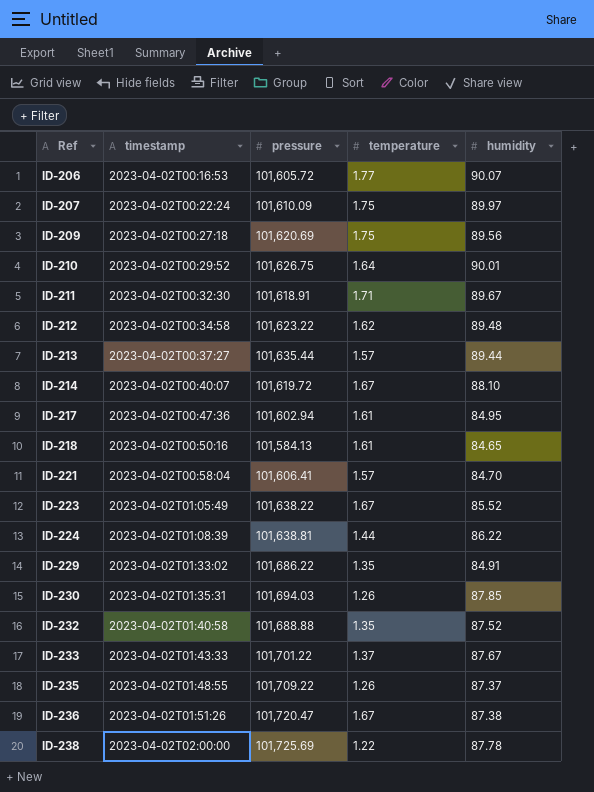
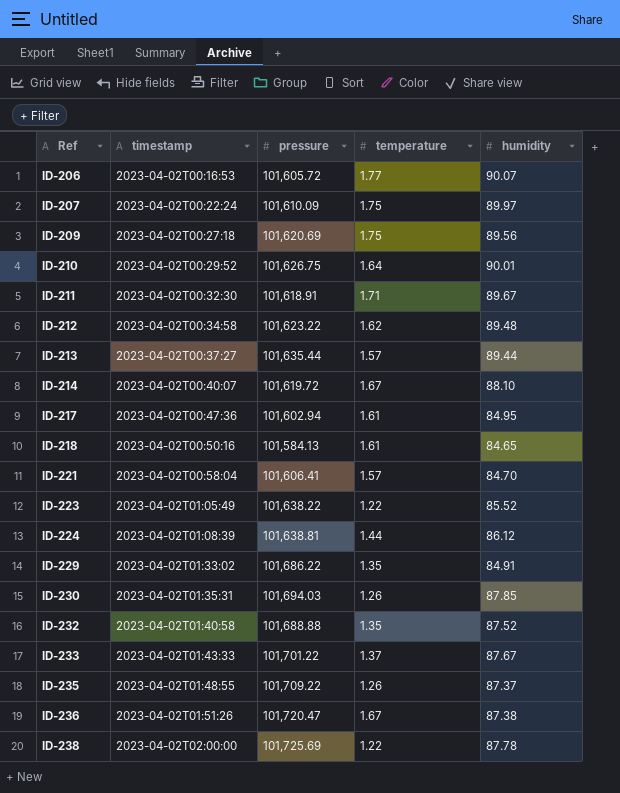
ID-223 | temperature: 1.67 -> 1.22
ID-224 | humidity: 86.22 -> 86.12

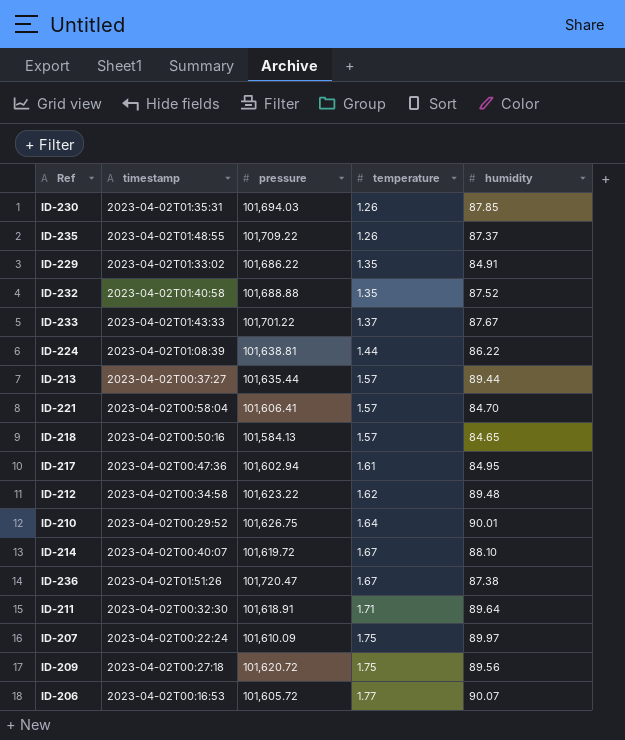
row order: Ref ascending -> temperature ascending
row ID-223: 2023-04-02T01:05:49 | 101,638.22 | 1.22 | 85.52 -> none
row ID-238: 2023-04-02T02:00:00 | 101,725.69 | 1.22 | 87.78 -> none
ID-224 | humidity: 86.12 -> 86.22
ID-218 | temperature: 1.61 -> 1.57
ID-211 | humidity: 89.67 -> 89.64
ID-209 | pressure: 101,620.69 -> 101,620.72

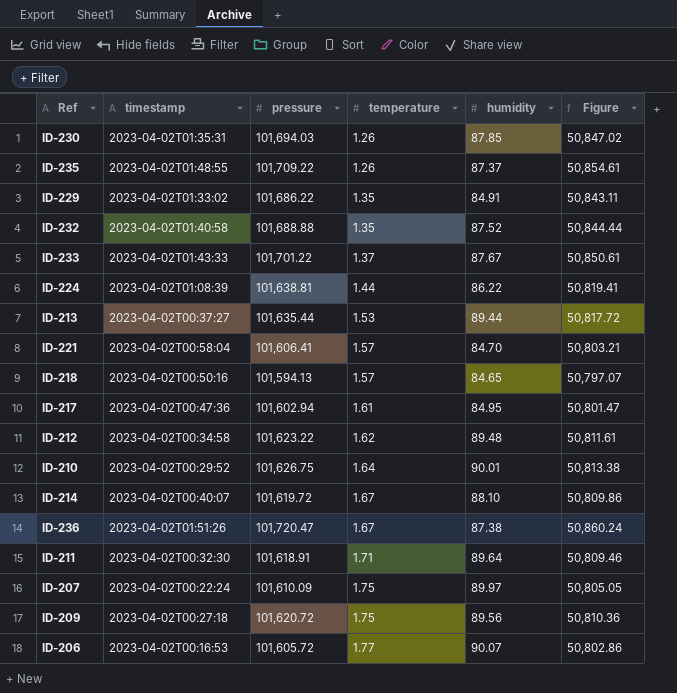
column Figure | formula: none -> [pressure] * 0.5
ID-213 | temperature: 1.57 -> 1.53
ID-218 | pressure: 101,584.13 -> 101,594.13

